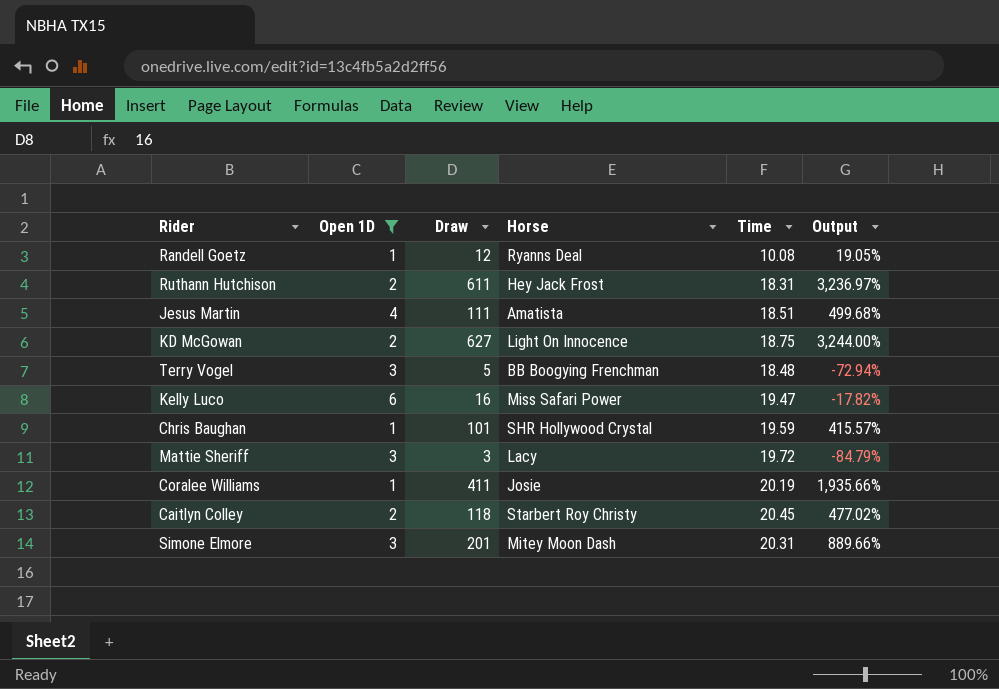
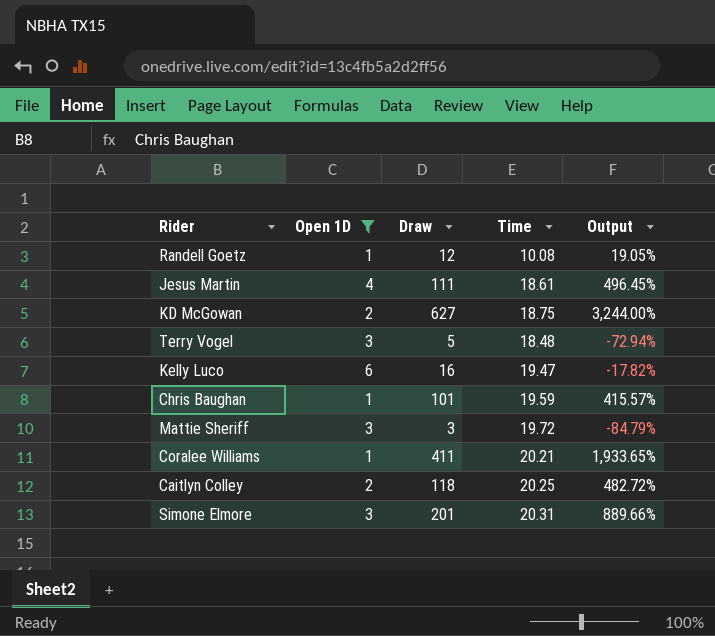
column Horse | position: 4 -> none
row Ruthann Hutchison: 2 | 611 | Hey Jack Frost | 18.31 | 3,236.97% -> none
Jesus Martin | Time: 18.51 -> 18.61
Jesus Martin | Output: 499.68% -> 496.45%
Coralee Williams | Time: 20.19 -> 20.21
Coralee Williams | Output: 1,935.66% -> 1,933.65%
Caitlyn Colley | Time: 20.45 -> 20.25
Caitlyn Colley | Output: 477.02% -> 482.72%

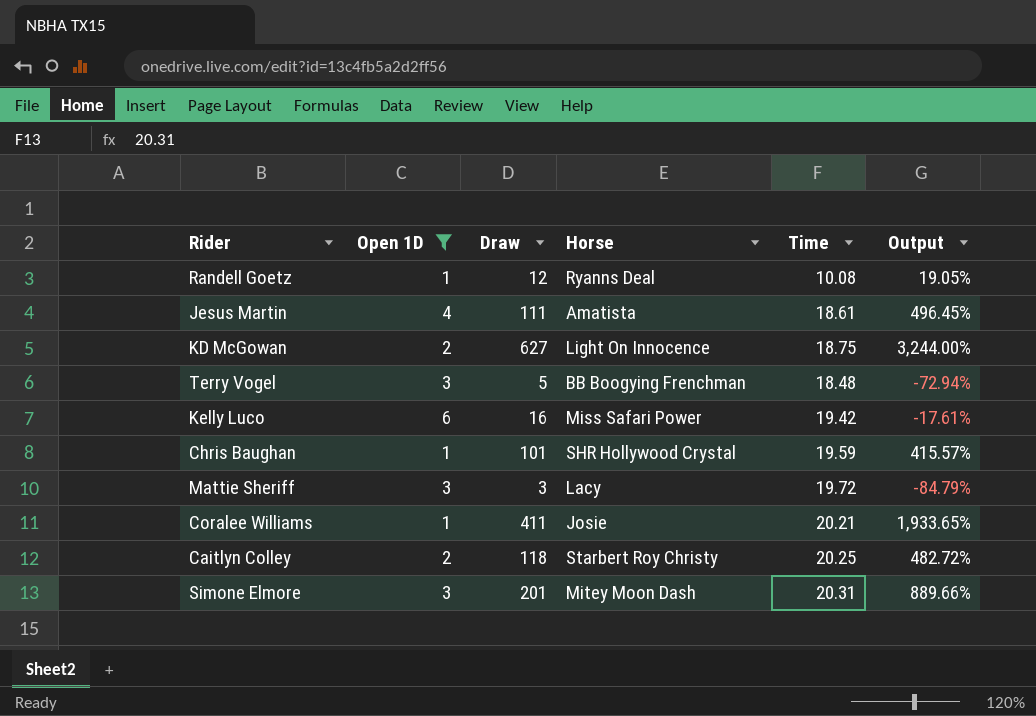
column Horse | position: none -> 4
Kelly Luco | Time: 19.47 -> 19.42
Kelly Luco | Output: -17.82% -> -17.61%

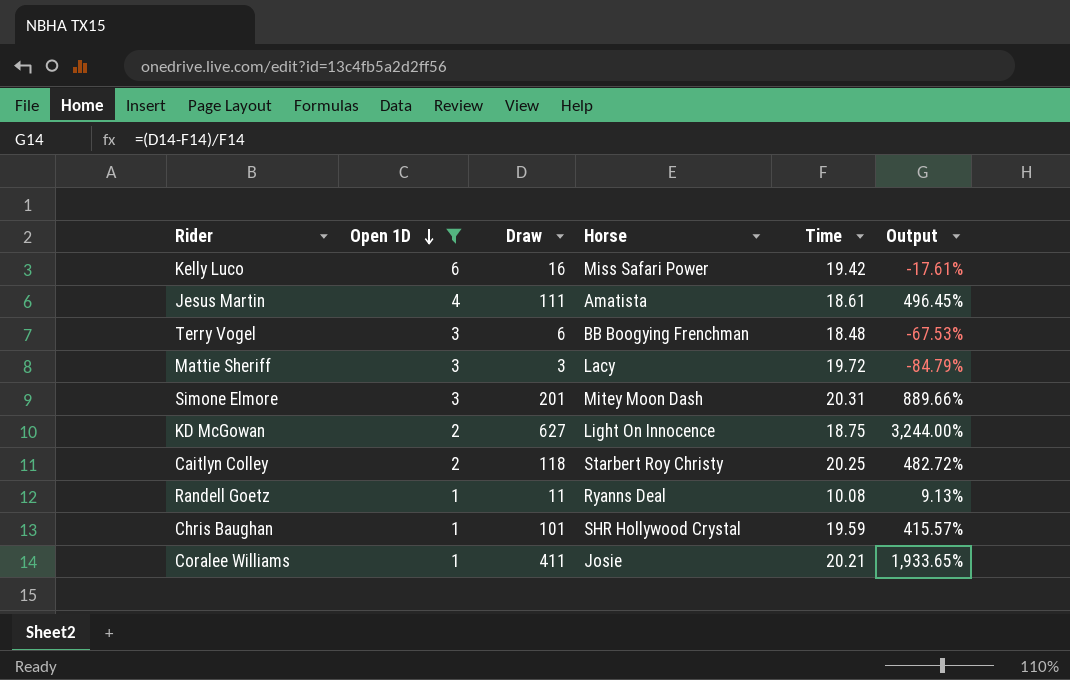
row order: none -> Open 1D descending
Terry Vogel | Draw: 5 -> 6
Terry Vogel | Output: -72.94% -> -67.53%
Randell Goetz | Draw: 12 -> 11
Randell Goetz | Output: 19.05% -> 9.13%

